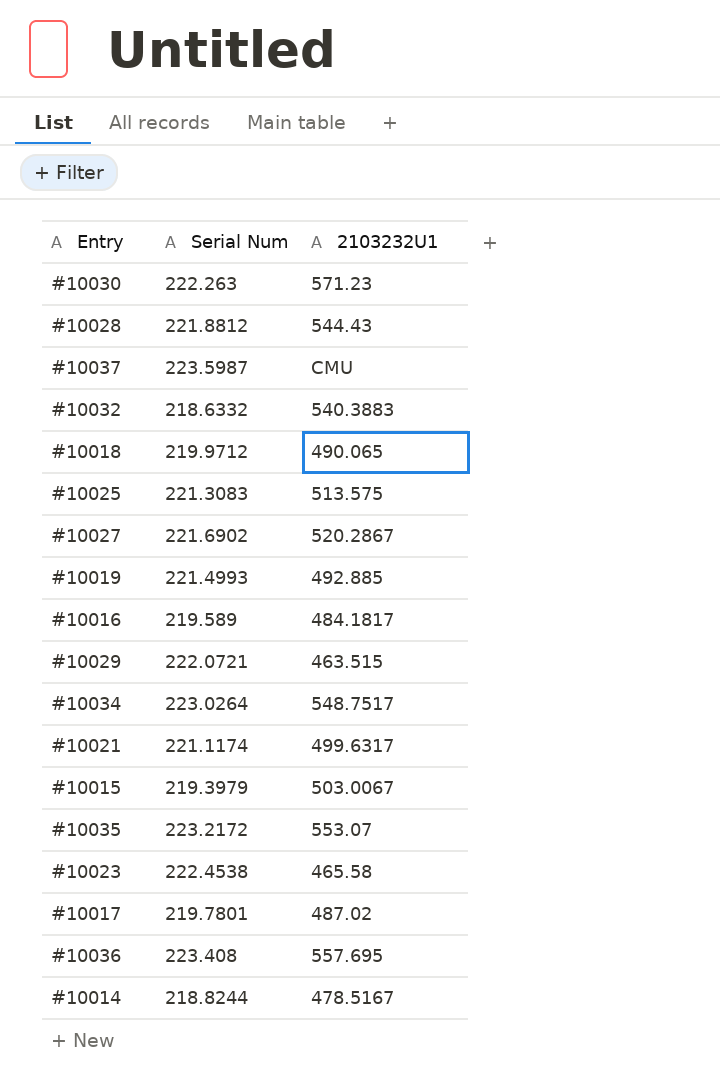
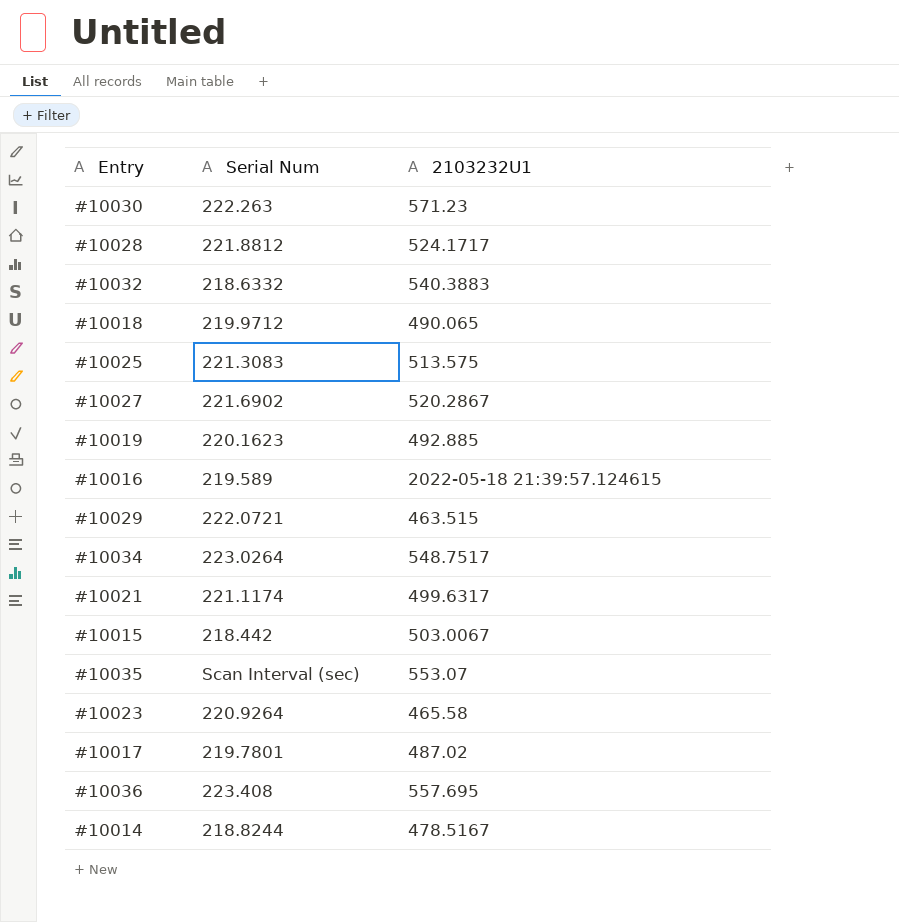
row #10037: 223.5987 | CMU -> none
#10028 | 2103232U1: 544.43 -> 524.1717
#10019 | Serial Num: 221.4993 -> 220.1623
#10016 | 2103232U1: 484.1817 -> 2022-05-18 21:39:57.124615
#10015 | Serial Num: 219.3979 -> 218.442
#10035 | Serial Num: 223.2172 -> Scan Interval (sec)
#10023 | Serial Num: 222.4538 -> 220.9264

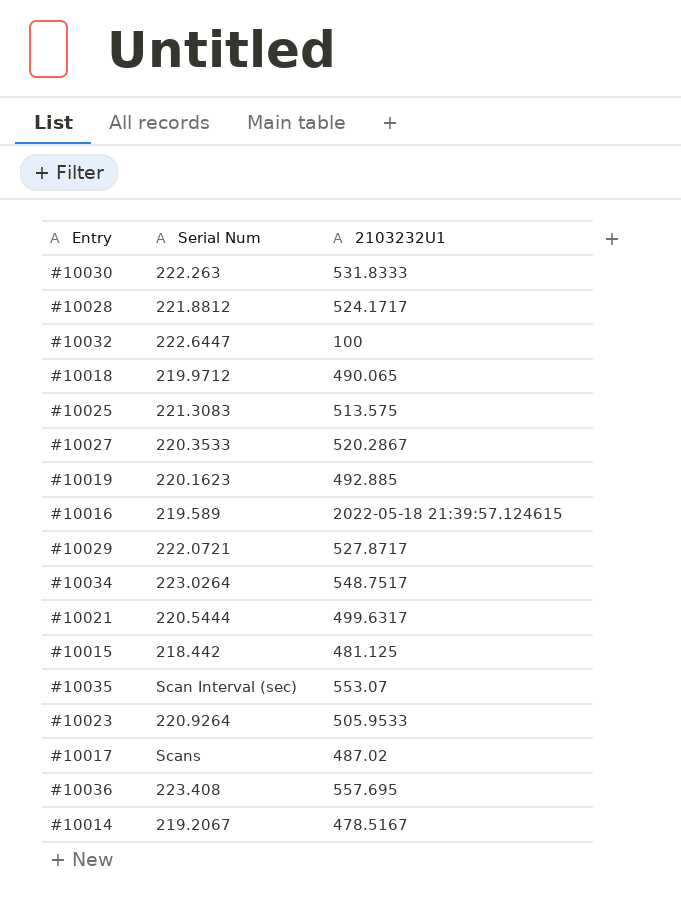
#10030 | 2103232U1: 571.23 -> 531.8333
#10032 | Serial Num: 218.6332 -> 222.6447
#10032 | 2103232U1: 540.3883 -> 100
#10027 | Serial Num: 221.6902 -> 220.3533
#10029 | 2103232U1: 463.515 -> 527.8717
#10021 | Serial Num: 221.1174 -> 220.5444
#10015 | 2103232U1: 503.0067 -> 481.125
#10023 | 2103232U1: 465.58 -> 505.9533
#10017 | Serial Num: 219.7801 -> Scans
#10014 | Serial Num: 218.8244 -> 219.2067

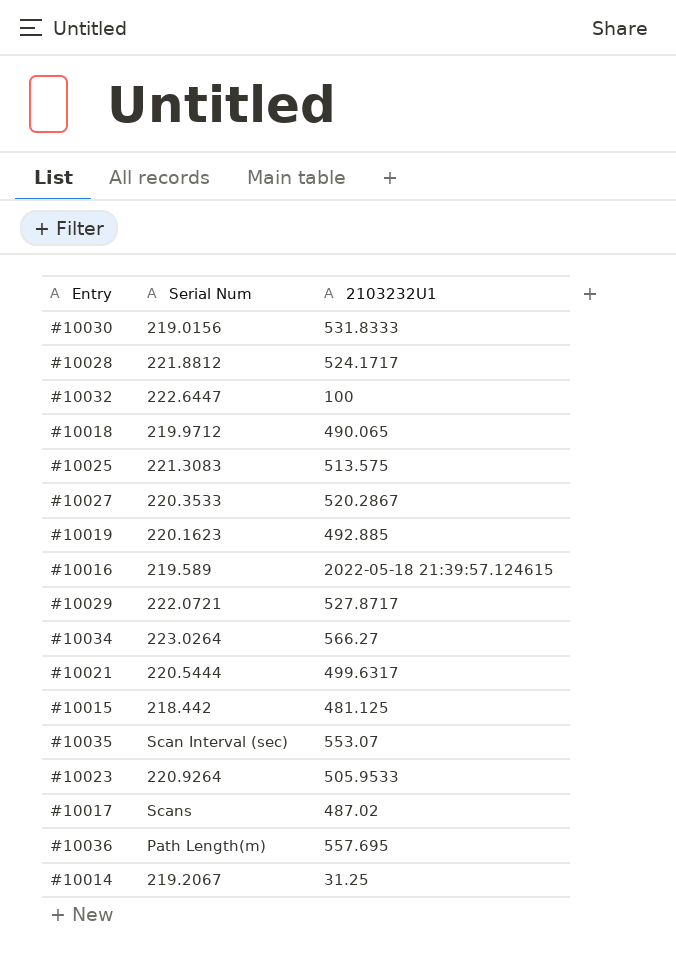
#10030 | Serial Num: 222.263 -> 219.0156
#10034 | 2103232U1: 548.7517 -> 566.27
#10036 | Serial Num: 223.408 -> Path Length(m)
#10014 | 2103232U1: 478.5167 -> 31.25

